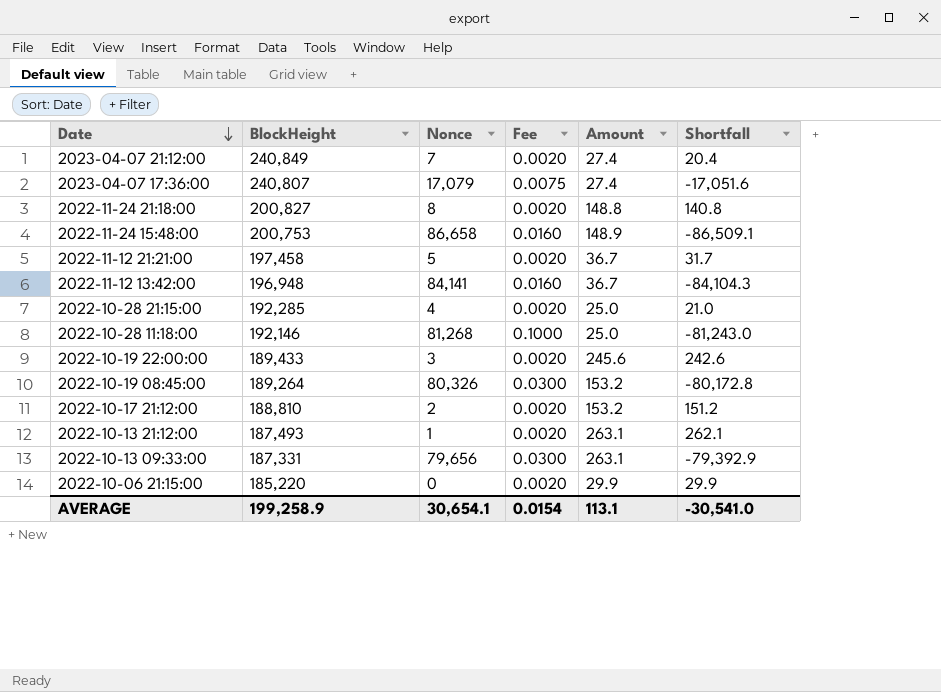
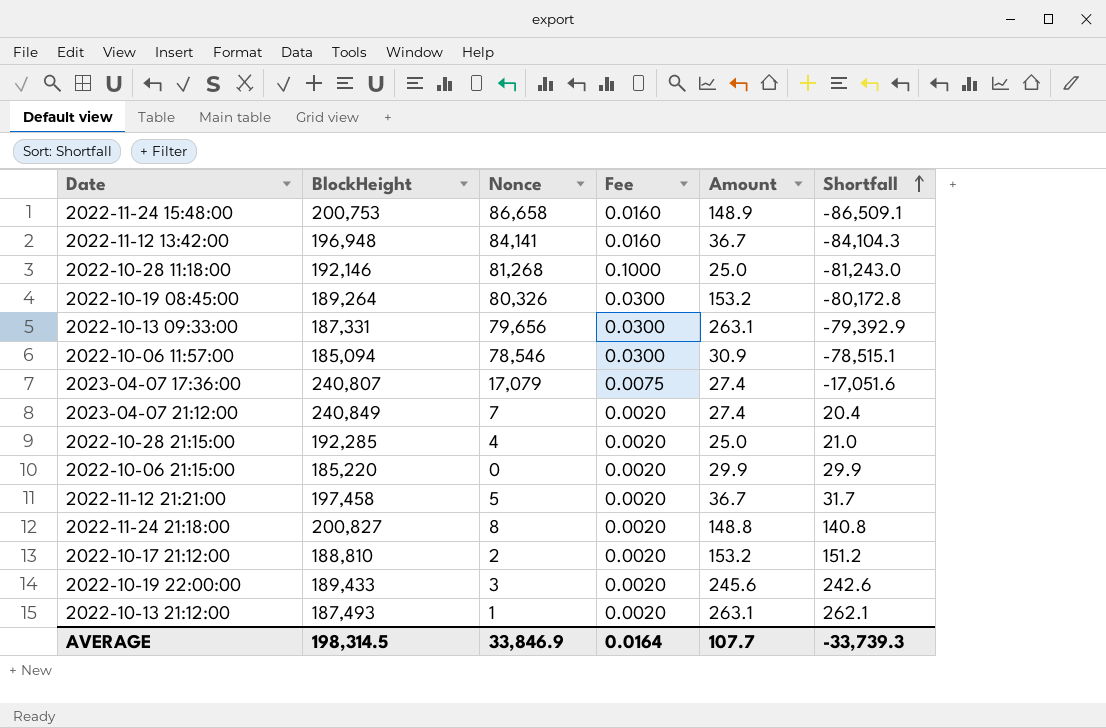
row order: Date descending -> Shortfall ascending
row 2022-10-06 11:57:00: none -> 185,094 | 78,546 | 0.0300 | 30.9 | -78,515.1
AVERAGE | BlockHeight: 199,258.9 -> 198,314.5
AVERAGE | Nonce: 30,654.1 -> 33,846.9
AVERAGE | Fee: 0.0154 -> 0.0164
AVERAGE | Amount: 113.1 -> 107.7
AVERAGE | Shortfall: -30,541.0 -> -33,739.3

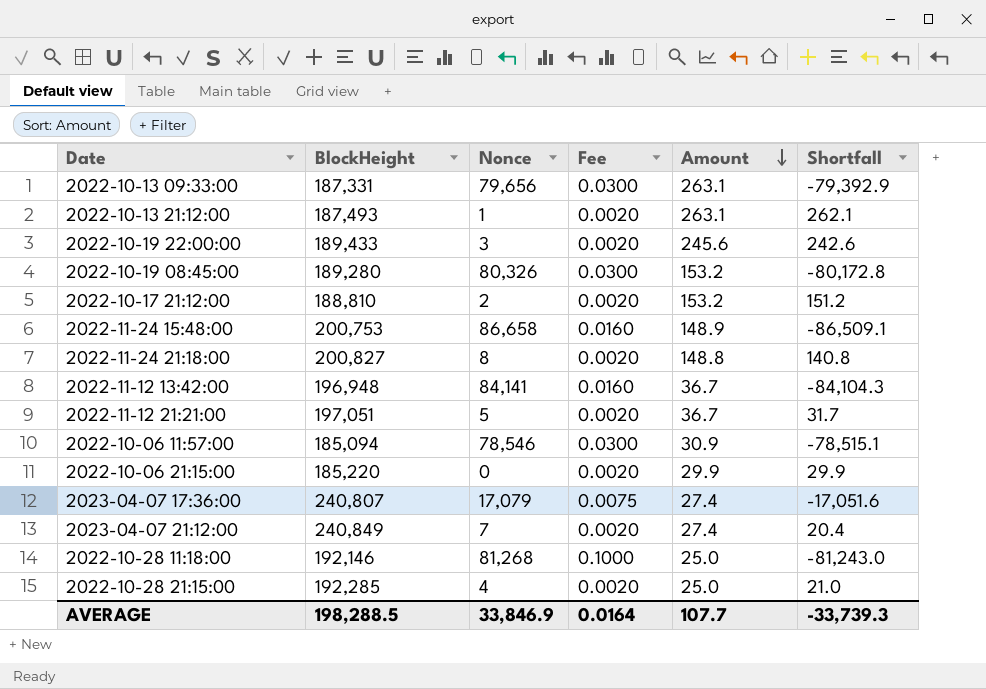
row order: Shortfall ascending -> Amount descending
2022-10-19 08:45:00 | BlockHeight: 189,264 -> 189,280
2022-11-12 21:21:00 | BlockHeight: 197,458 -> 197,051
AVERAGE | BlockHeight: 198,314.5 -> 198,288.5

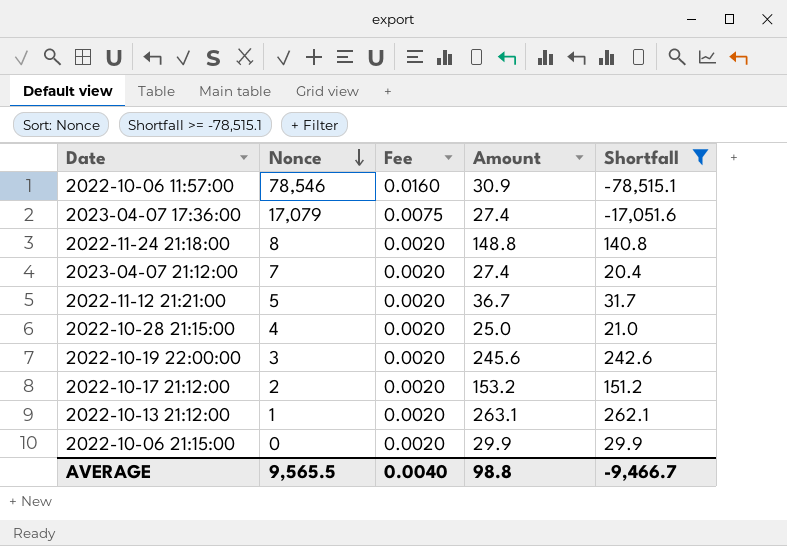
filter: none -> Shortfall >= -78,515.1
row order: Amount descending -> Nonce descending
column BlockHeight | position: 2 -> none
2022-10-06 11:57:00 | Fee: 0.0300 -> 0.0160
AVERAGE | Nonce: 33,846.9 -> 9,565.5
AVERAGE | Fee: 0.0164 -> 0.0040
AVERAGE | Amount: 107.7 -> 98.8
AVERAGE | Shortfall: -33,739.3 -> -9,466.7

